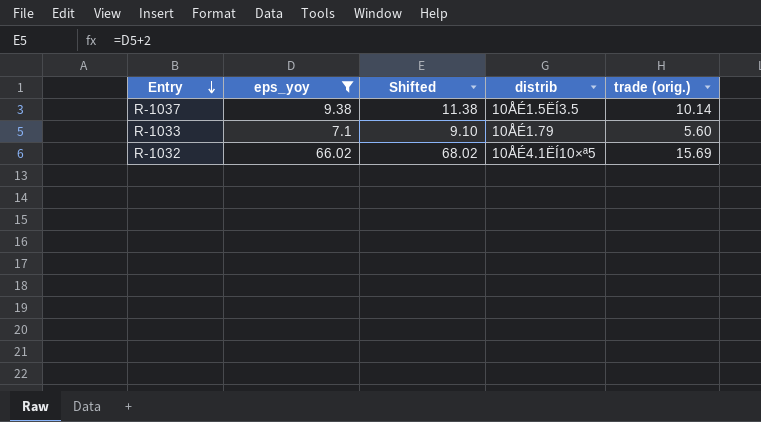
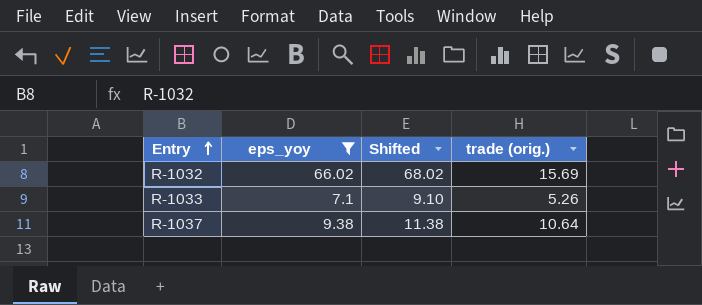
row order: Entry descending -> Entry ascending
column distrib | position: 4 -> none
R-1033 | trade (orig.): 5.60 -> 5.26
R-1037 | trade (orig.): 10.14 -> 10.64

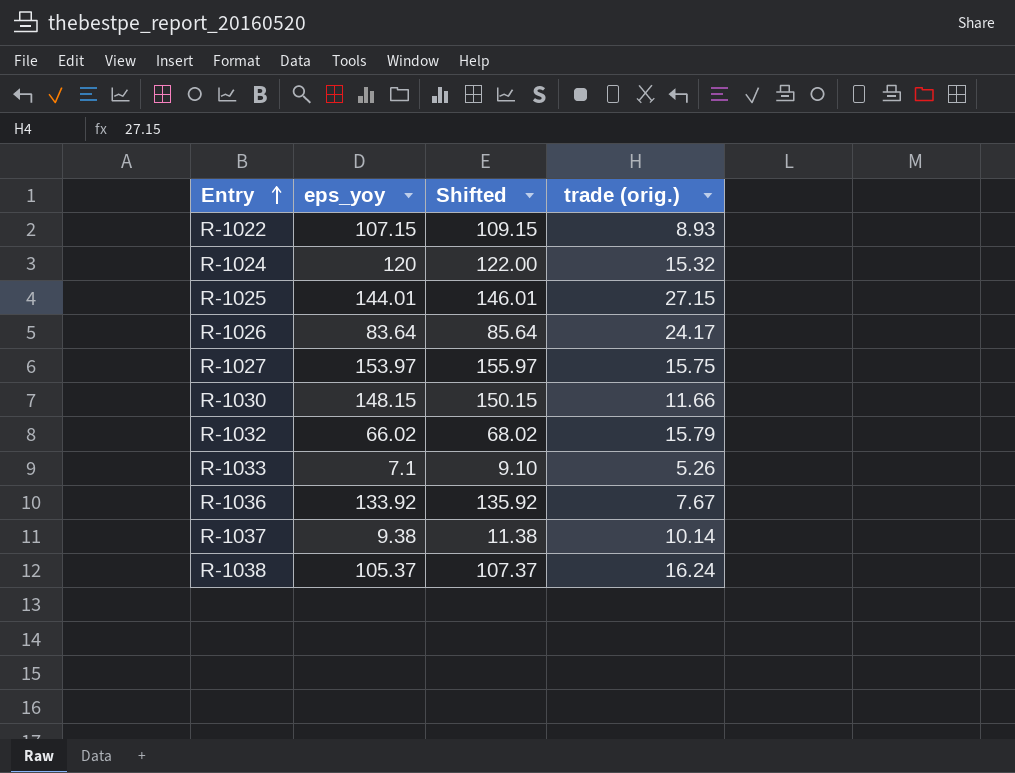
filter: eps_yoy <= 66.02 -> none
R-1032 | trade (orig.): 15.69 -> 15.79
R-1037 | trade (orig.): 10.64 -> 10.14

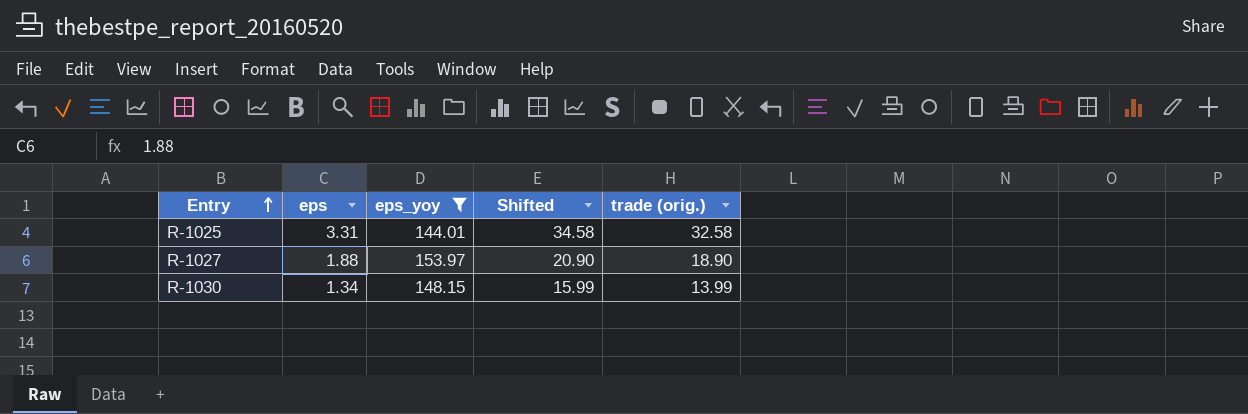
filter: none -> eps_yoy >= 144.01
column eps | position: none -> 2
column Shifted | formula: [eps_yoy] + 2 -> [trade (orig.)] + 2
R-1025 | trade (orig.): 27.15 -> 32.58
R-1027 | trade (orig.): 15.75 -> 18.90
R-1030 | trade (orig.): 11.66 -> 13.99

